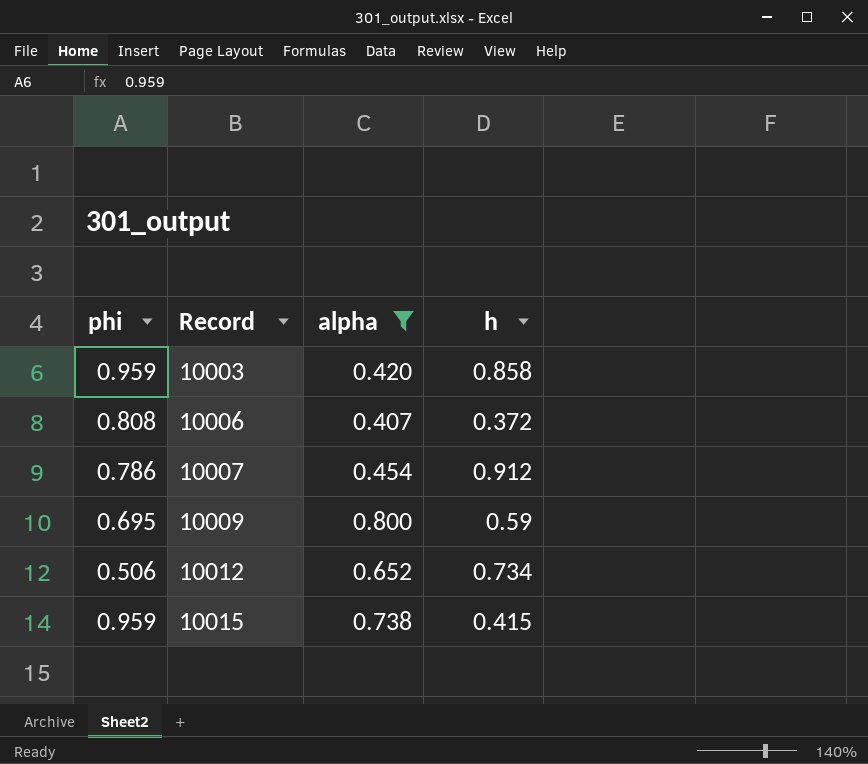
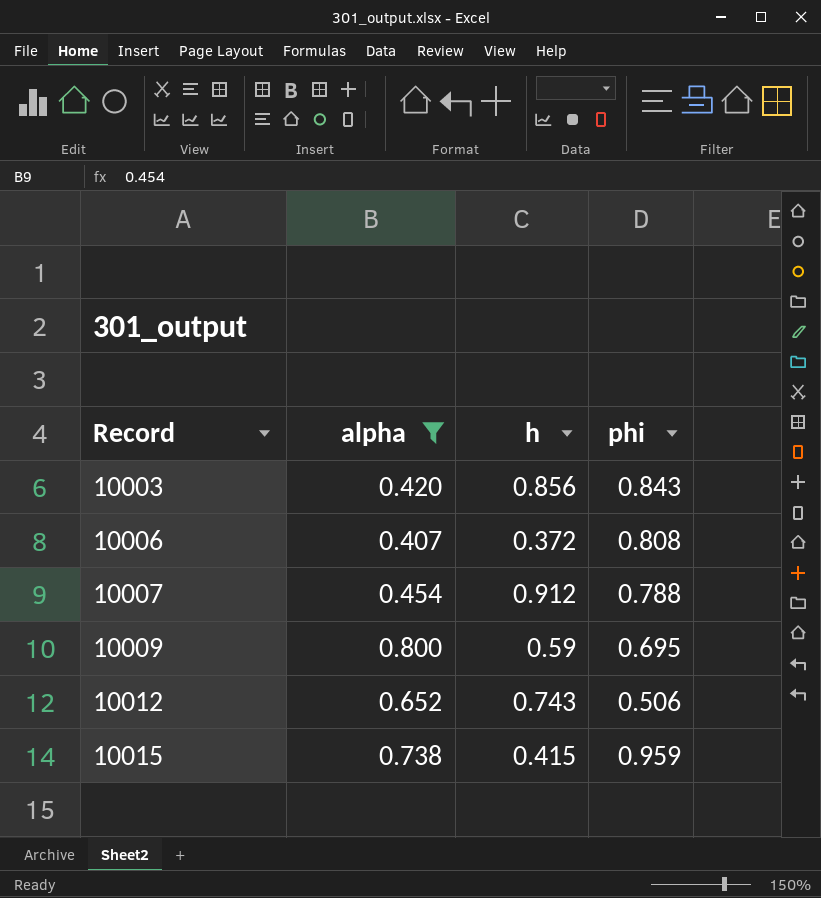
column phi | position: 1 -> 4
10003 | h: 0.858 -> 0.856
10003 | phi: 0.959 -> 0.843
10007 | phi: 0.786 -> 0.788
10012 | h: 0.734 -> 0.743

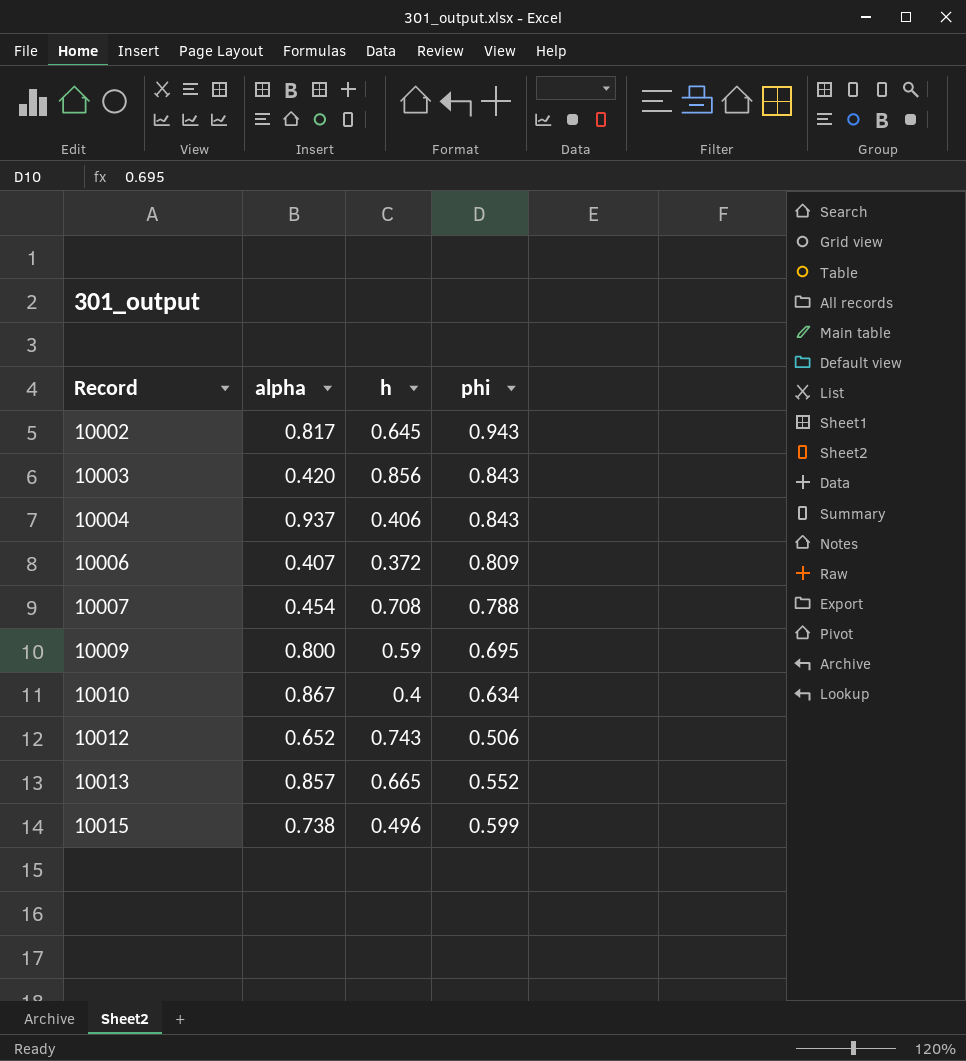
filter: alpha <= 0.800 -> none
10006 | phi: 0.808 -> 0.809
10007 | h: 0.912 -> 0.708
10015 | h: 0.415 -> 0.496
10015 | phi: 0.959 -> 0.599

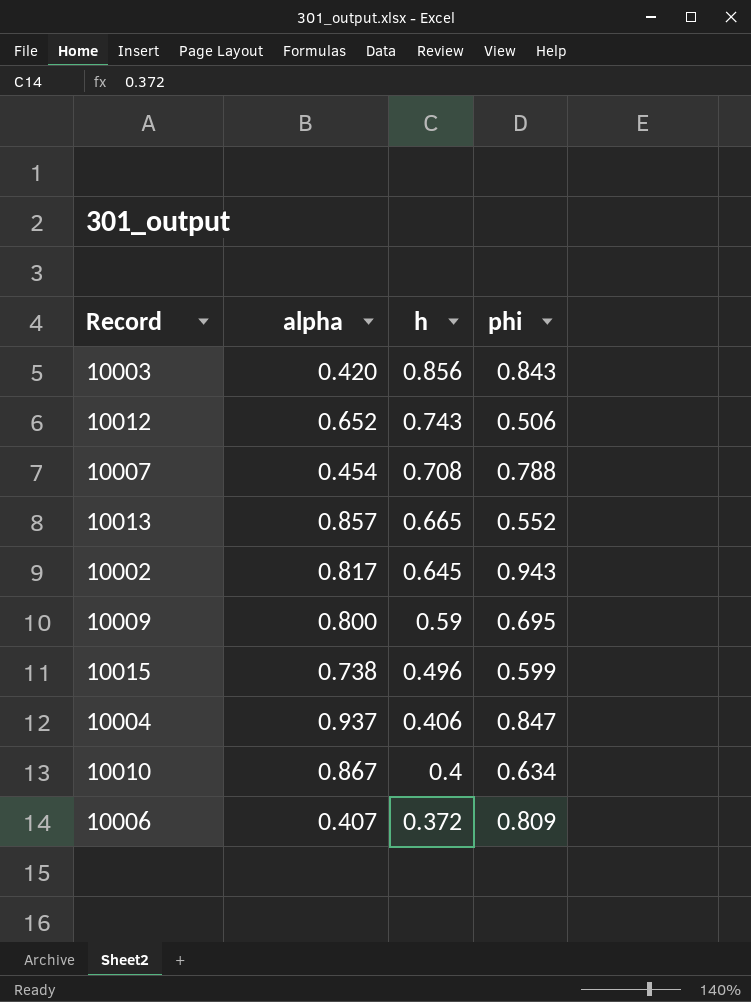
row order: Record ascending -> h descending
10004 | phi: 0.843 -> 0.847

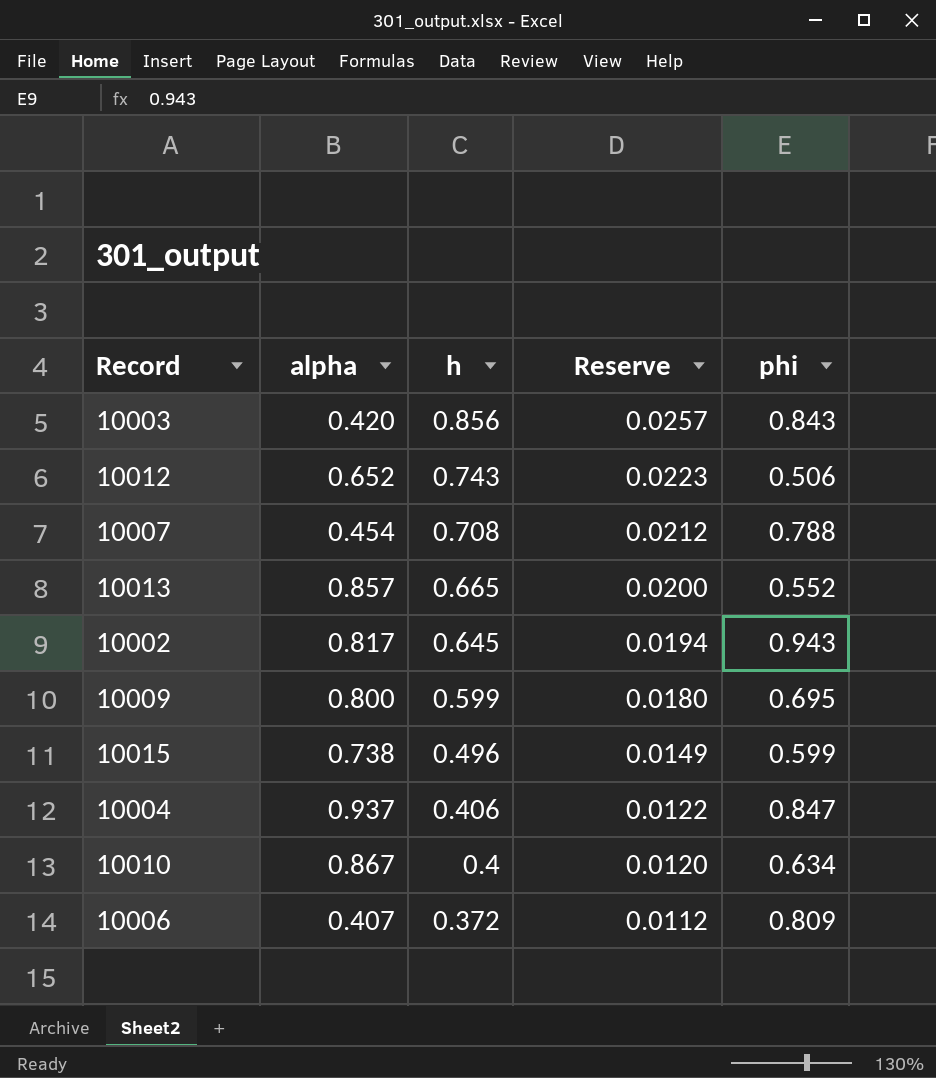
column Reserve | formula: none -> [h] * 0.03
10009 | h: 0.59 -> 0.599

